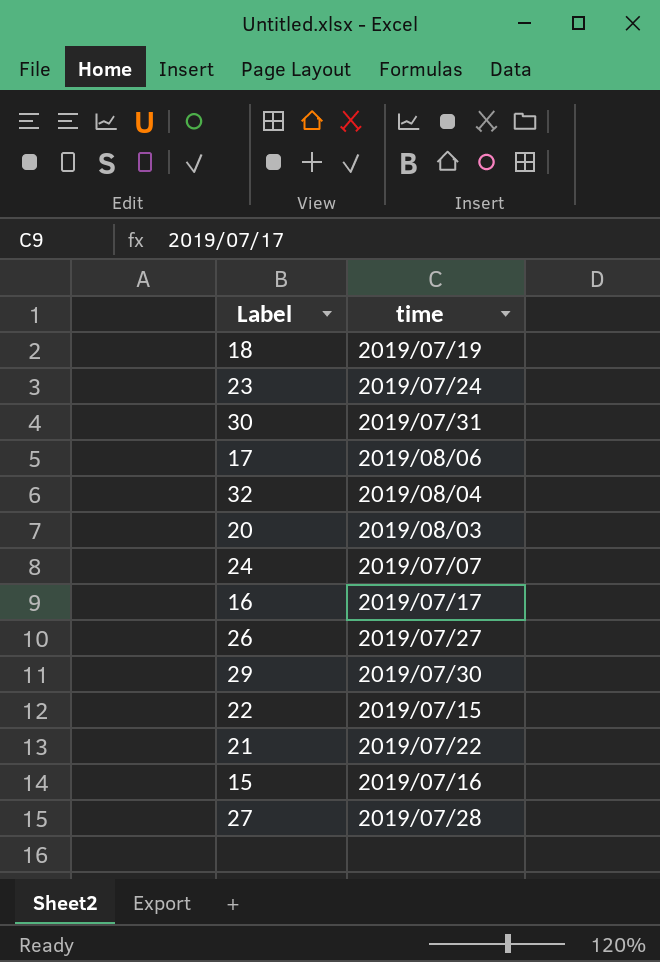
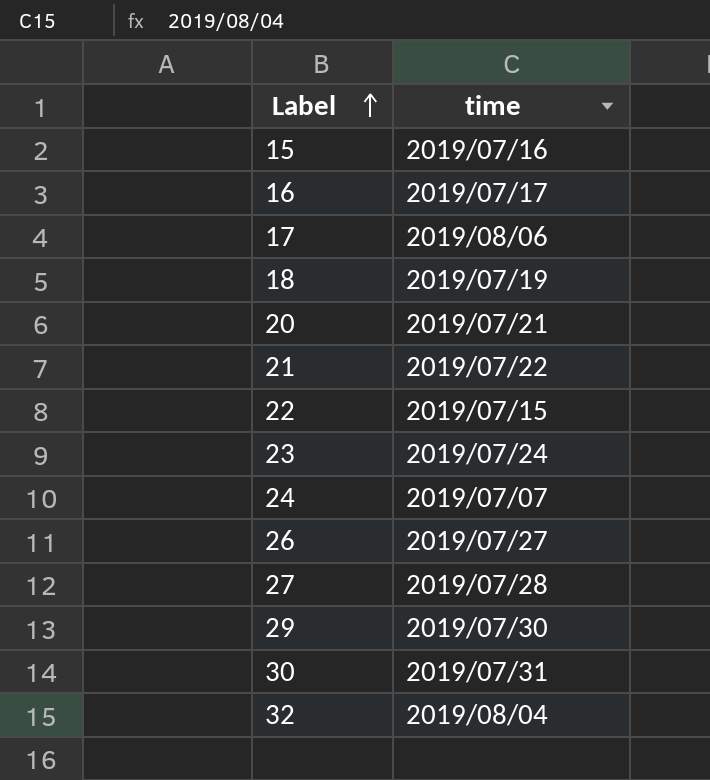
row order: none -> Label ascending
20 | time: 2019/08/03 -> 2019/07/21

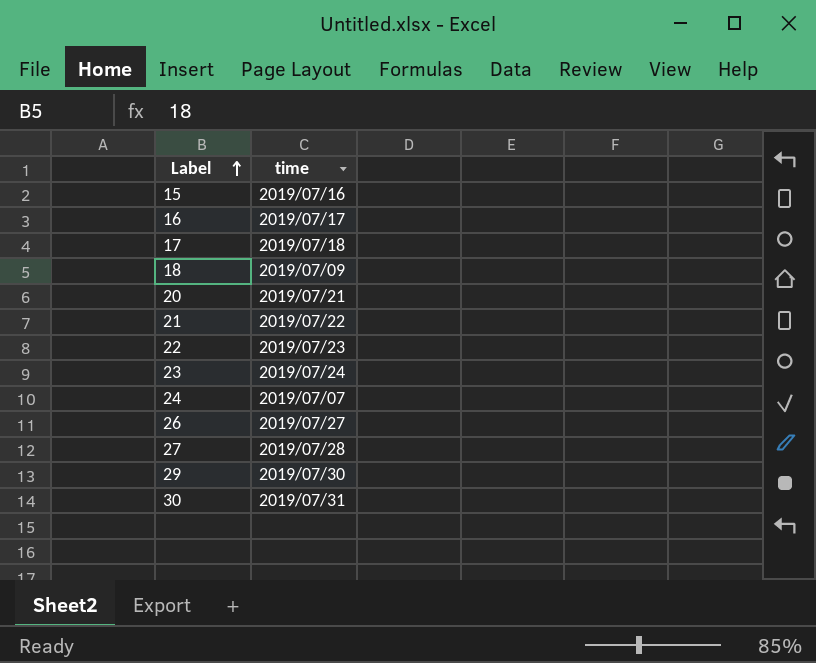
row 32: 2019/08/04 -> none
17 | time: 2019/08/06 -> 2019/07/18
18 | time: 2019/07/19 -> 2019/07/09
22 | time: 2019/07/15 -> 2019/07/23

